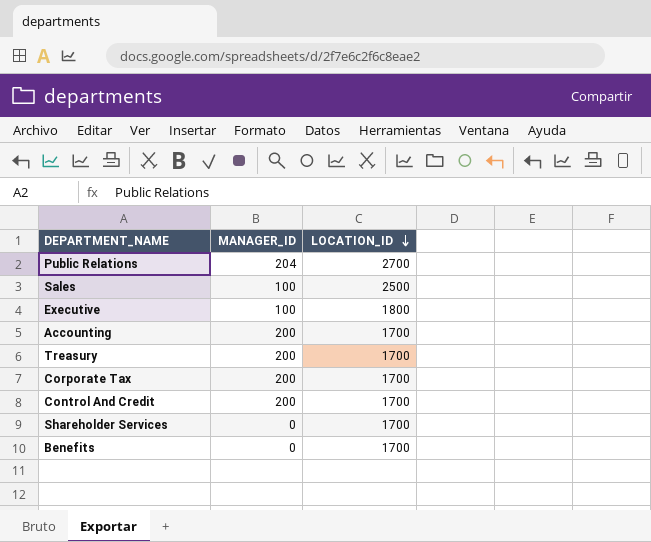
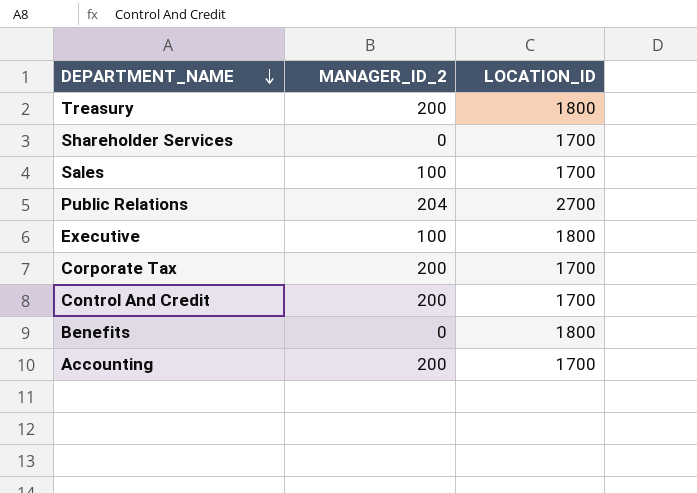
row order: LOCATION_ID descending -> DEPARTMENT_NAME descending
column name: MANAGER_ID -> MANAGER_ID_2
Treasury | LOCATION_ID: 1700 -> 1800
Sales | LOCATION_ID: 2500 -> 1700
Benefits | LOCATION_ID: 1700 -> 1800

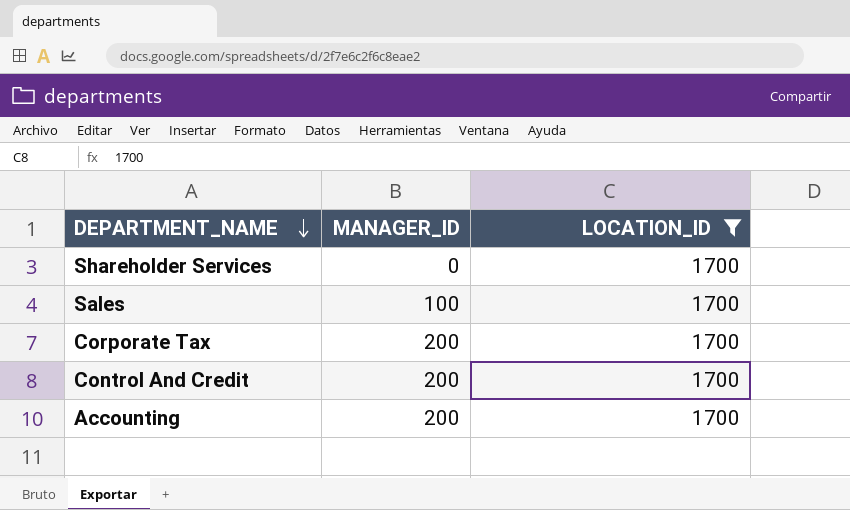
filter: none -> LOCATION_ID = 1700
column name: MANAGER_ID_2 -> MANAGER_ID

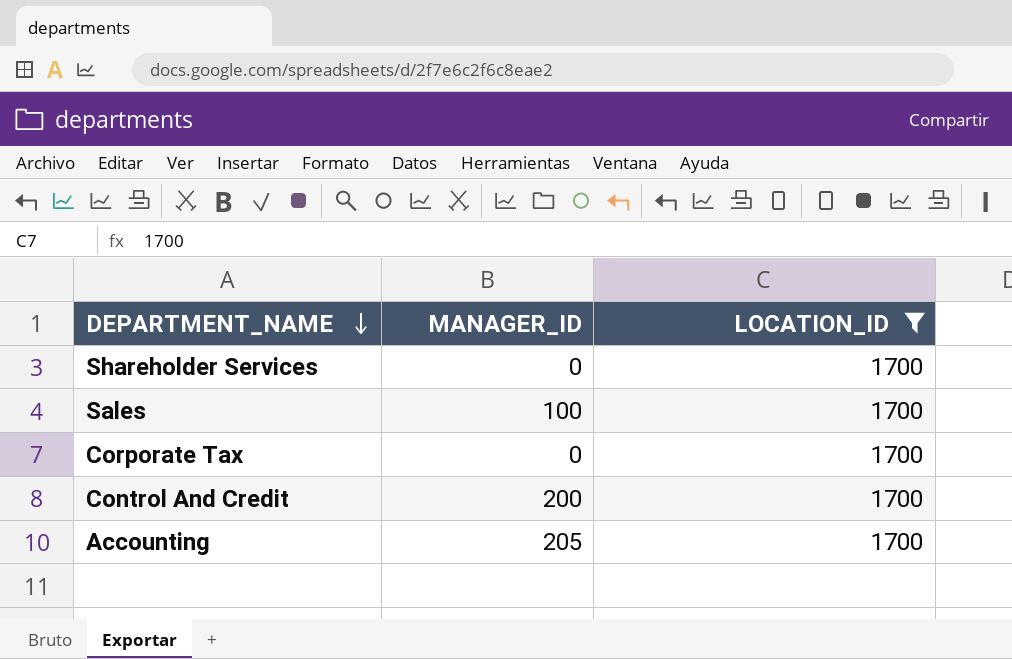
Corporate Tax | MANAGER_ID: 200 -> 0
Accounting | MANAGER_ID: 200 -> 205

